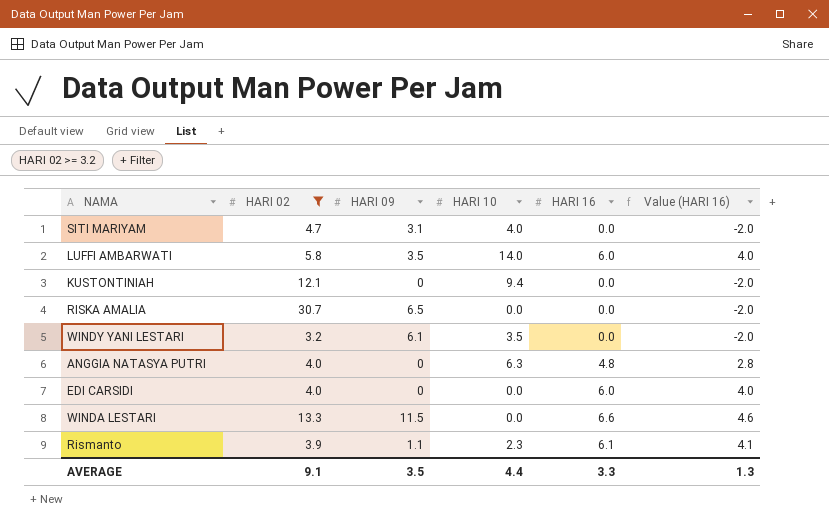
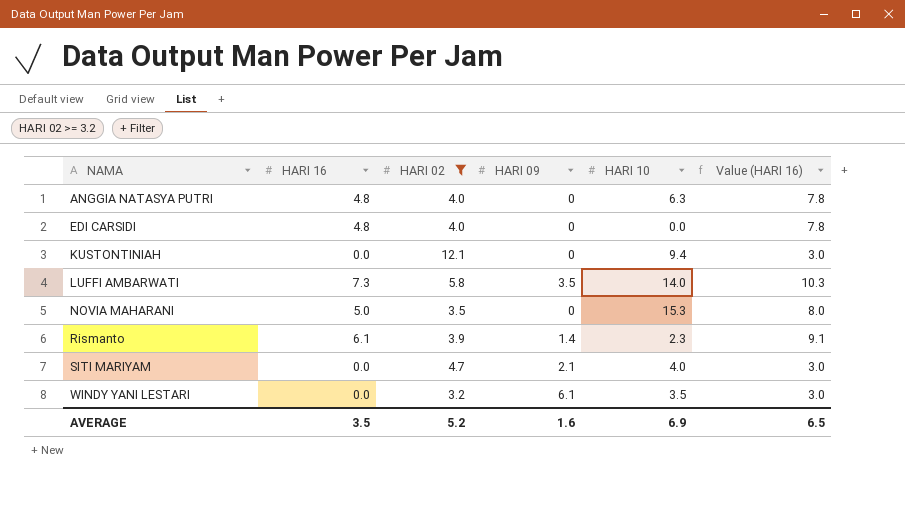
row order: none -> NAMA ascending
column HARI 16 | position: 5 -> 2
column Value (HARI 16) | formula: [HARI 16] - 2 -> [HARI 16] + 3
row RISKA AMALIA: 30.7 | 6.5 | 0.0 | 0.0 | -2.0 -> none
row WINDA LESTARI: 13.3 | 11.5 | 0.0 | 6.6 | 4.6 -> none
EDI CARSIDI | HARI 16: 6.0 -> 4.8
LUFFI AMBARWATI | HARI 16: 6.0 -> 7.3
row NOVIA MAHARANI: none -> 5.0 | 3.5 | 0 | 15.3 | 8.0
Rismanto | HARI 09: 1.1 -> 1.4
SITI MARIYAM | HARI 09: 3.1 -> 2.1
AVERAGE | HARI 16: 3.3 -> 3.5
AVERAGE | HARI 02: 9.1 -> 5.2
AVERAGE | HARI 09: 3.5 -> 1.6
AVERAGE | HARI 10: 4.4 -> 6.9
AVERAGE | Value (HARI 16): 1.3 -> 6.5

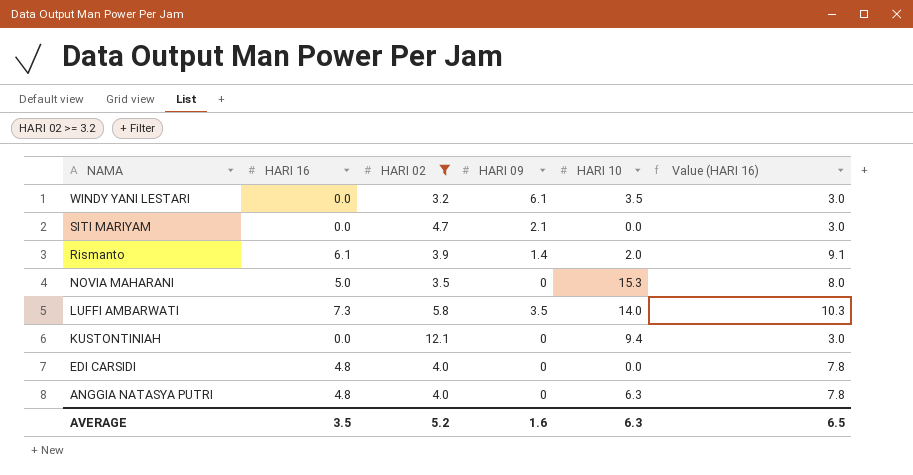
row order: NAMA ascending -> NAMA descending
SITI MARIYAM | HARI 10: 4.0 -> 0.0
Rismanto | HARI 10: 2.3 -> 2.0
AVERAGE | HARI 10: 6.9 -> 6.3

